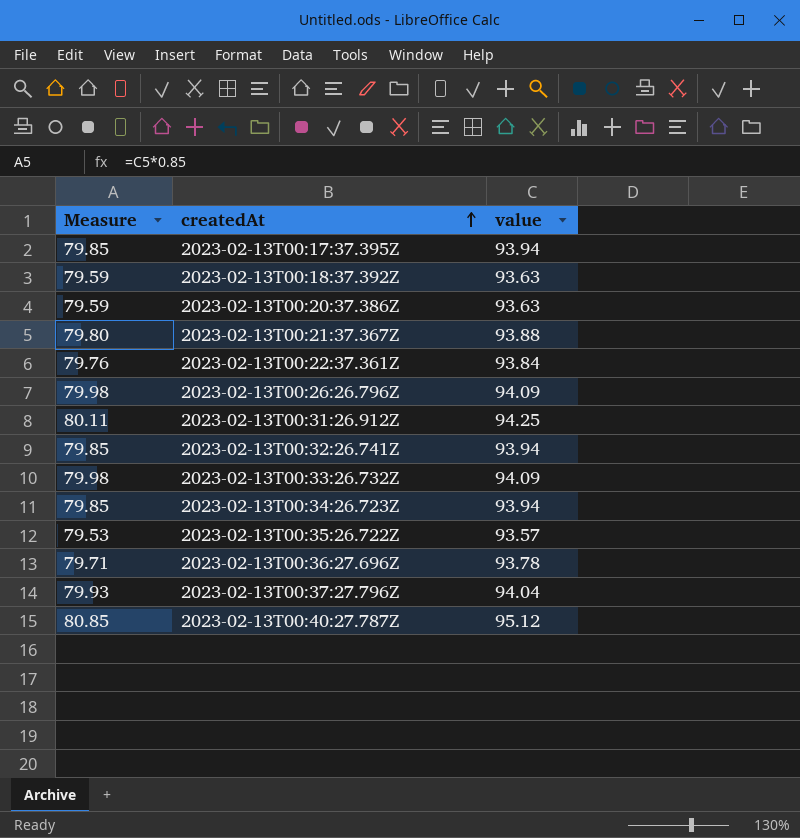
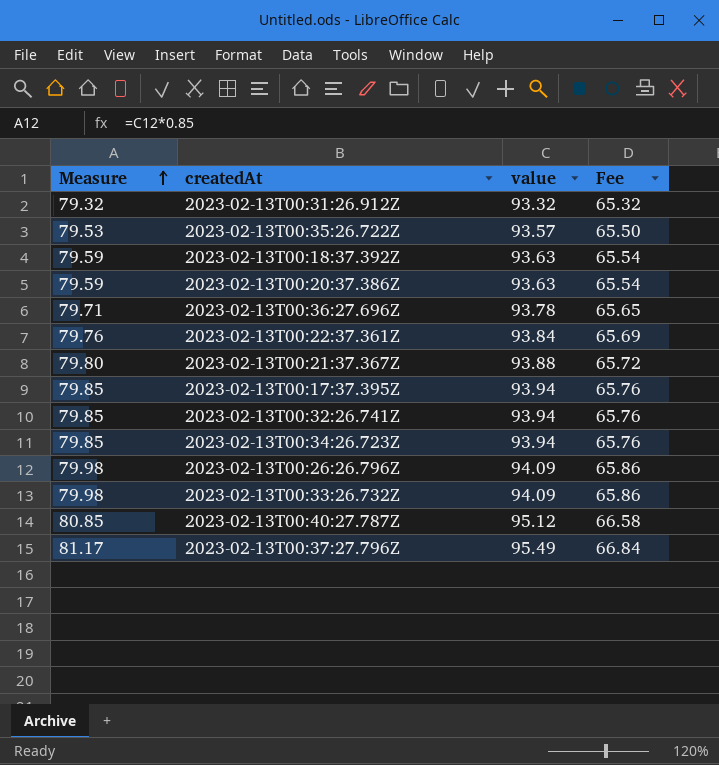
row order: createdAt ascending -> Measure ascending
column Fee | formula: none -> [value] * 0.7
2023-02-13T00:31:26.912Z | Measure: 80.11 -> 79.32
2023-02-13T00:31:26.912Z | value: 94.25 -> 93.32
2023-02-13T00:37:27.796Z | Measure: 79.93 -> 81.17
2023-02-13T00:37:27.796Z | value: 94.04 -> 95.49

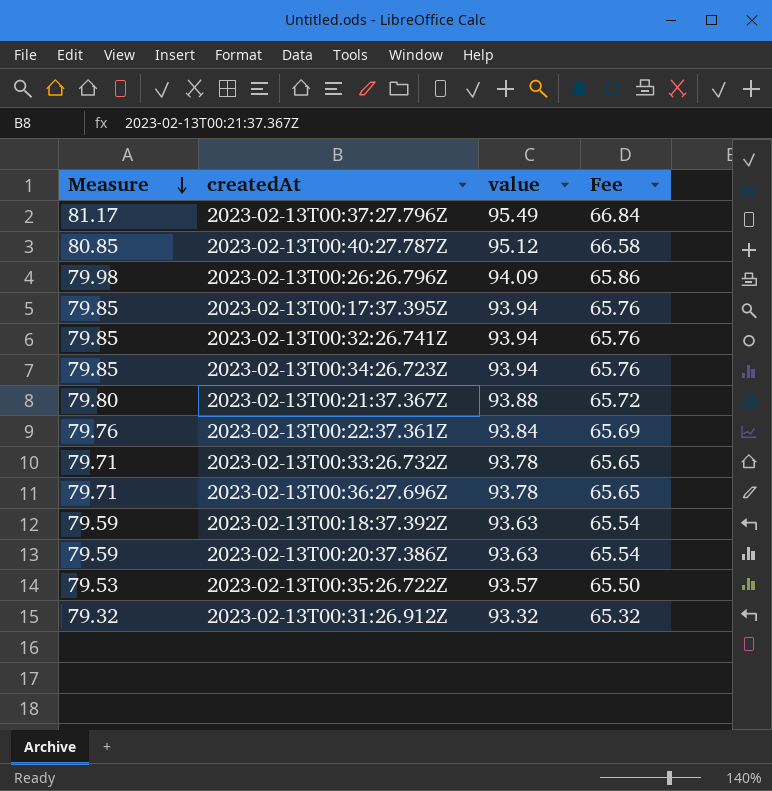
row order: Measure ascending -> Measure descending
2023-02-13T00:33:26.732Z | Measure: 79.98 -> 79.71
2023-02-13T00:33:26.732Z | value: 94.09 -> 93.78
2023-02-13T00:33:26.732Z | Fee: 65.86 -> 65.65

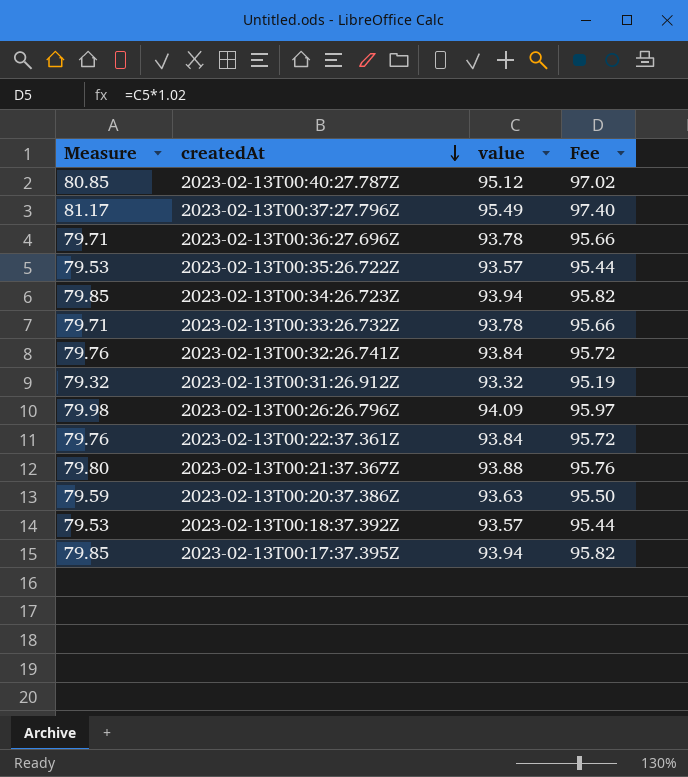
row order: Measure descending -> createdAt descending
column Fee | formula: [value] * 0.7 -> [value] * 1.02
2023-02-13T00:32:26.741Z | Measure: 79.85 -> 79.76
2023-02-13T00:32:26.741Z | value: 93.94 -> 93.84
2023-02-13T00:18:37.392Z | Measure: 79.59 -> 79.53
2023-02-13T00:18:37.392Z | value: 93.63 -> 93.57

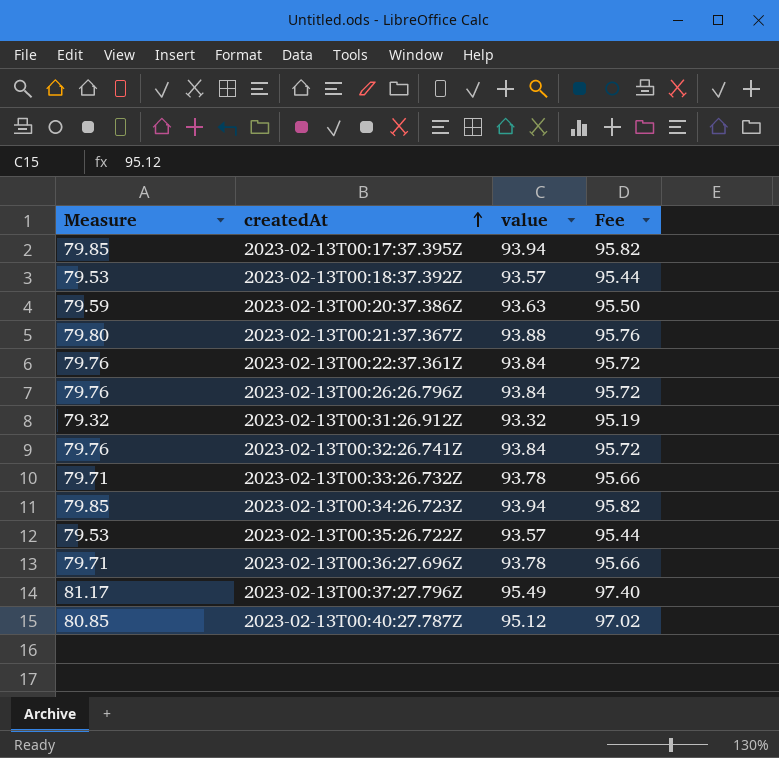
row order: createdAt descending -> createdAt ascending
2023-02-13T00:26:26.796Z | Measure: 79.98 -> 79.76
2023-02-13T00:26:26.796Z | value: 94.09 -> 93.84
2023-02-13T00:26:26.796Z | Fee: 95.97 -> 95.72

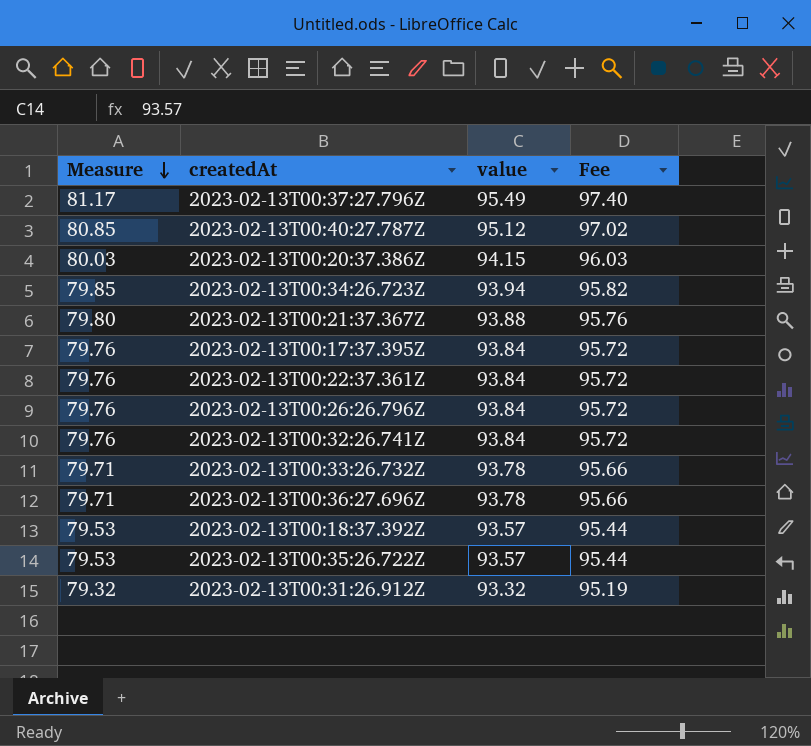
row order: createdAt ascending -> Measure descending
2023-02-13T00:20:37.386Z | Measure: 79.59 -> 80.03
2023-02-13T00:20:37.386Z | value: 93.63 -> 94.15
2023-02-13T00:20:37.386Z | Fee: 95.50 -> 96.03
2023-02-13T00:17:37.395Z | Measure: 79.85 -> 79.76
2023-02-13T00:17:37.395Z | value: 93.94 -> 93.84
2023-02-13T00:17:37.395Z | Fee: 95.82 -> 95.72

